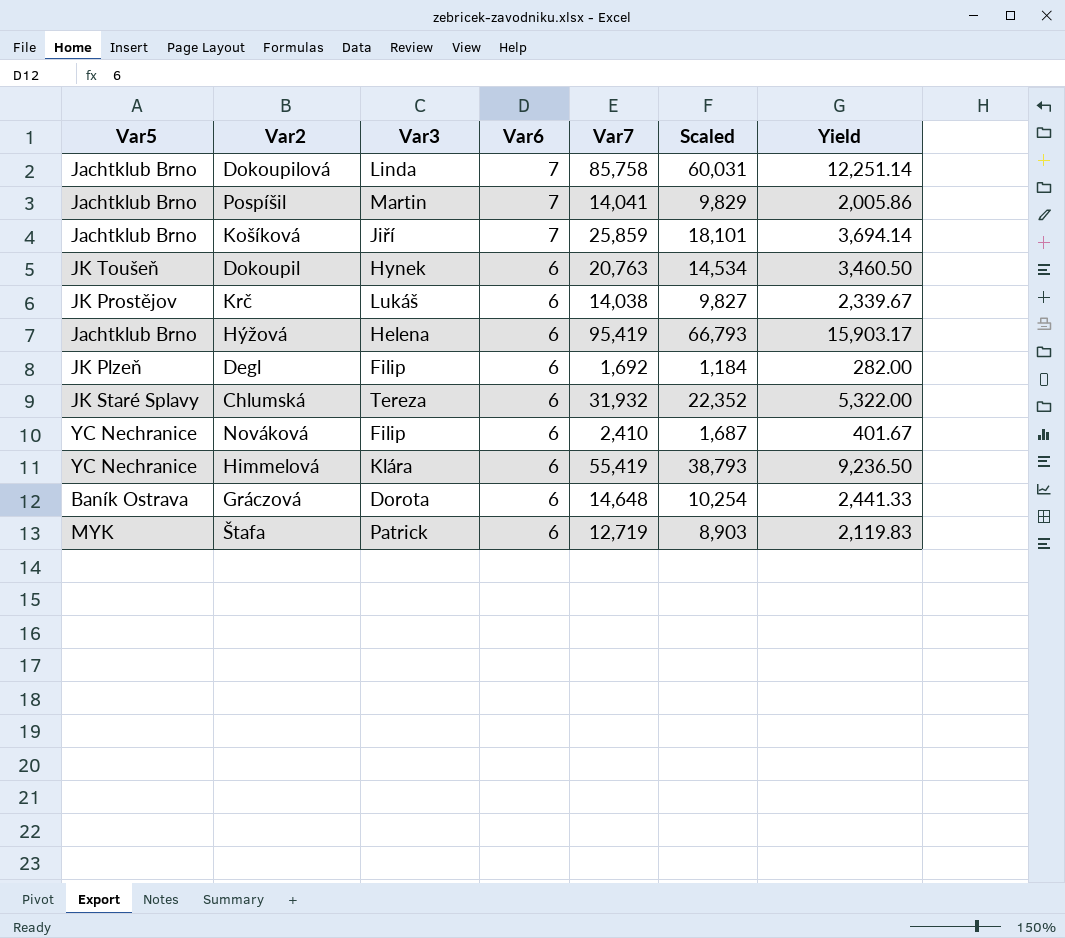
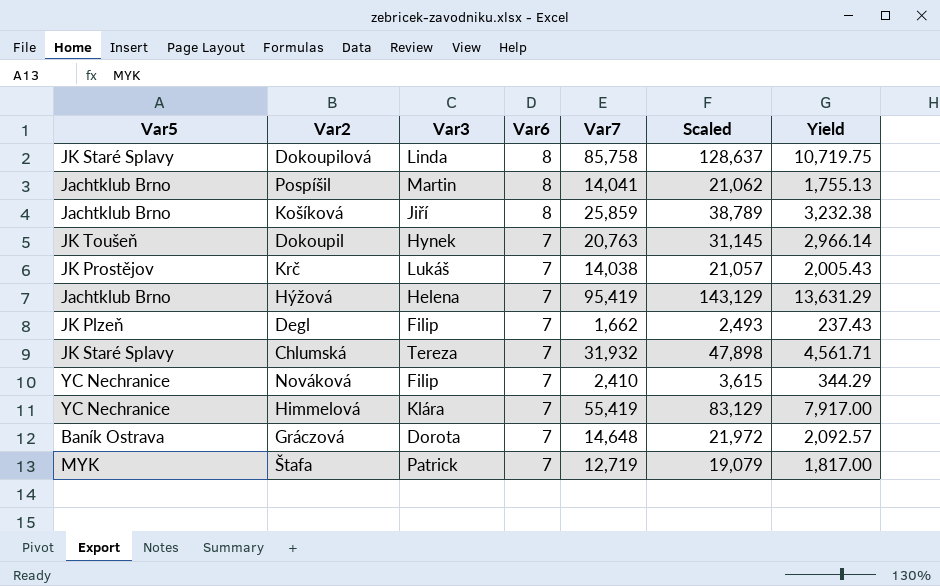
column Scaled | formula: [Var7] * 0.7 -> [Var7] * 1.5
Dokoupilová | Var5: Jachtklub Brno -> JK Staré Splavy
Dokoupilová | Var6: 7 -> 8
Dokoupilová | Yield: 12,251.14 -> 10,719.75
Pospíšil | Var6: 7 -> 8
Pospíšil | Yield: 2,005.86 -> 1,755.13
Košíková | Var6: 7 -> 8
Košíková | Yield: 3,694.14 -> 3,232.38
Dokoupil | Var6: 6 -> 7
Dokoupil | Yield: 3,460.50 -> 2,966.14
Krč | Var6: 6 -> 7
Krč | Yield: 2,339.67 -> 2,005.43
Hýžová | Var6: 6 -> 7
Hýžová | Yield: 15,903.17 -> 13,631.29
Degl | Var6: 6 -> 7
Degl | Var7: 1,692 -> 1,662
Degl | Yield: 282.00 -> 237.43
Chlumská | Var6: 6 -> 7
Chlumská | Yield: 5,322.00 -> 4,561.71
Nováková | Var6: 6 -> 7
Nováková | Yield: 401.67 -> 344.29
Himmelová | Var6: 6 -> 7
Himmelová | Yield: 9,236.50 -> 7,917.00
Gráczová | Var6: 6 -> 7
Gráczová | Yield: 2,441.33 -> 2,092.57
Štafa | Var6: 6 -> 7
Štafa | Yield: 2,119.83 -> 1,817.00

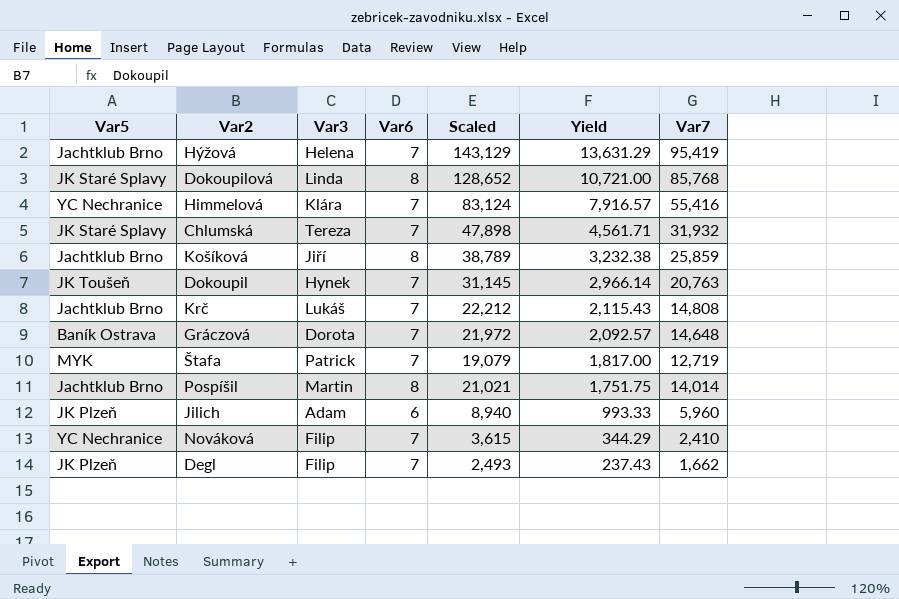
row order: Var6 descending -> Yield descending
column Var7 | position: 5 -> 7
Dokoupilová | Scaled: 128,637 -> 128,652
Dokoupilová | Yield: 10,719.75 -> 10,721.00
Dokoupilová | Var7: 85,758 -> 85,768
Himmelová | Scaled: 83,129 -> 83,124
Himmelová | Yield: 7,917.00 -> 7,916.57
Himmelová | Var7: 55,419 -> 55,416
Krč | Var5: JK Prostějov -> Jachtklub Brno
Krč | Scaled: 21,057 -> 22,212
Krč | Yield: 2,005.43 -> 2,115.43
Krč | Var7: 14,038 -> 14,808
Pospíšil | Scaled: 21,062 -> 21,021
Pospíšil | Yield: 1,755.13 -> 1,751.75
Pospíšil | Var7: 14,041 -> 14,014
row Jilich: none -> JK Plzeň | Adam | 6 | 8,940 | 993.33 | 5,960

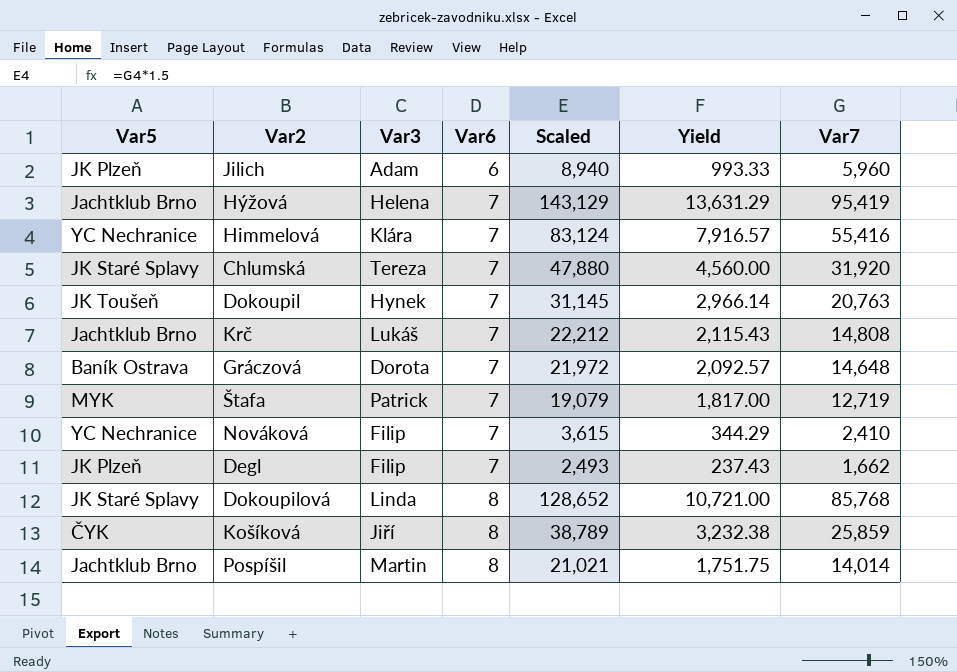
row order: Yield descending -> Var6 ascending
Chlumská | Scaled: 47,898 -> 47,880
Chlumská | Yield: 4,561.71 -> 4,560.00
Chlumská | Var7: 31,932 -> 31,920
Košíková | Var5: Jachtklub Brno -> ČYK

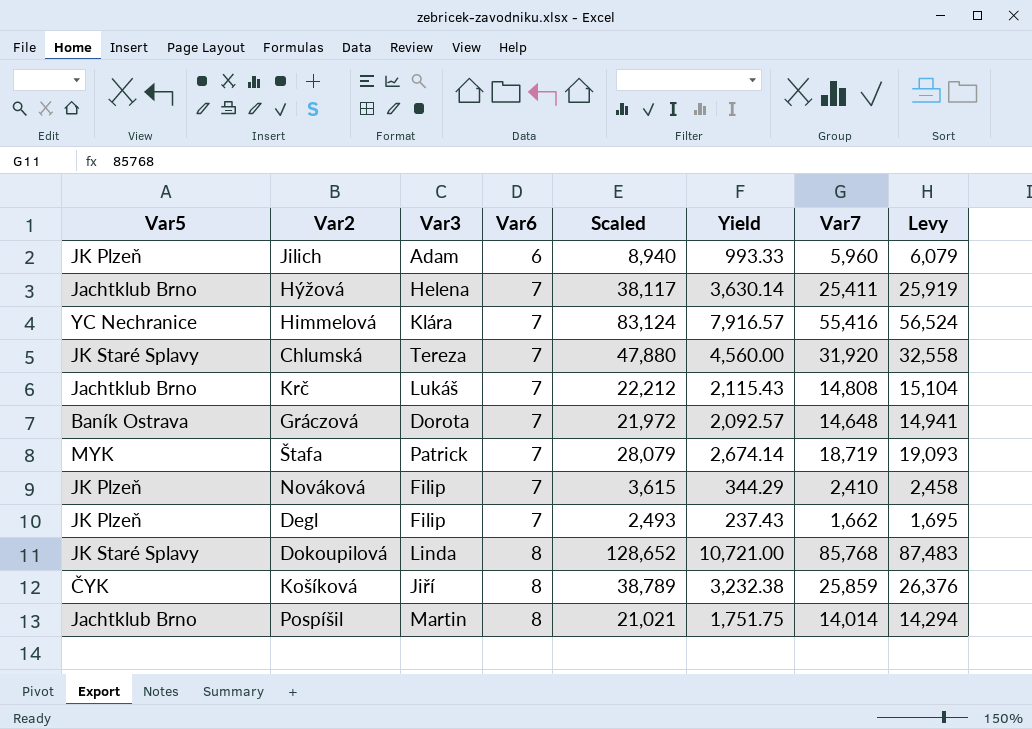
column Levy | formula: none -> [Var7] * 1.02
row Dokoupil: JK Toušeň | Hynek | 7 | 31,145 | 2,966.14 | 20,763 -> none
Hýžová | Scaled: 143,129 -> 38,117
Hýžová | Yield: 13,631.29 -> 3,630.14
Hýžová | Var7: 95,419 -> 25,411
Štafa | Scaled: 19,079 -> 28,079
Štafa | Yield: 1,817.00 -> 2,674.14
Štafa | Var7: 12,719 -> 18,719
Nováková | Var5: YC Nechranice -> JK Plzeň

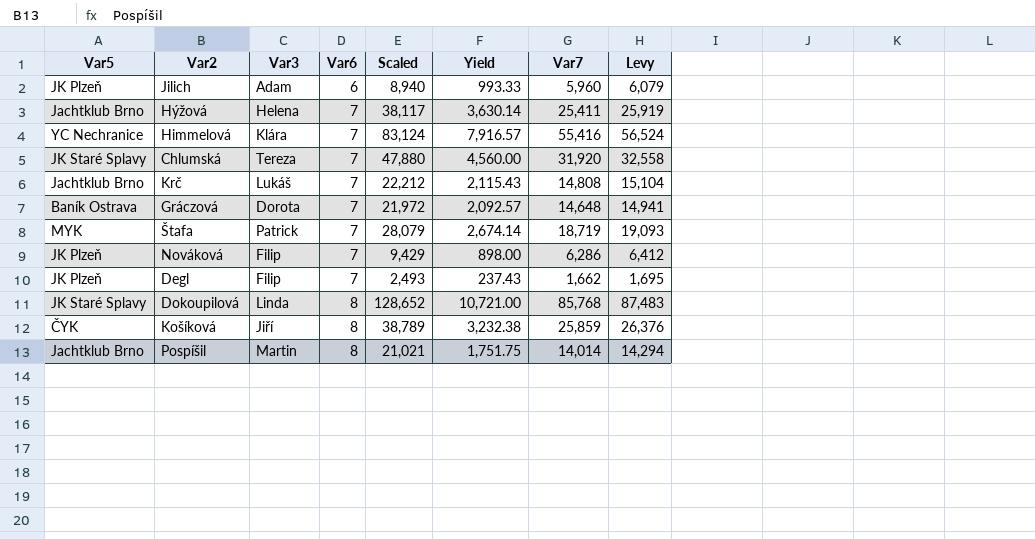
Nováková | Scaled: 3,615 -> 9,429
Nováková | Yield: 344.29 -> 898.00
Nováková | Var7: 2,410 -> 6,286
Nováková | Levy: 2,458 -> 6,412

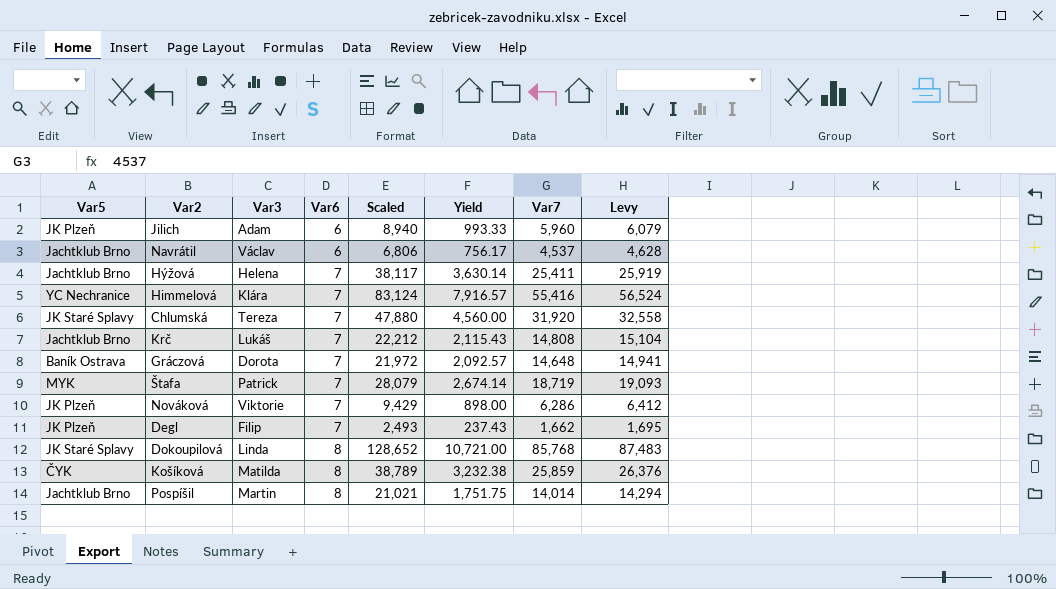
row Navrátil: none -> Jachtklub Brno | Václav | 6 | 6,806 | 756.17 | 4,537 | 4,628
Nováková | Var3: Filip -> Viktorie
Košíková | Var3: Jiří -> Matilda

